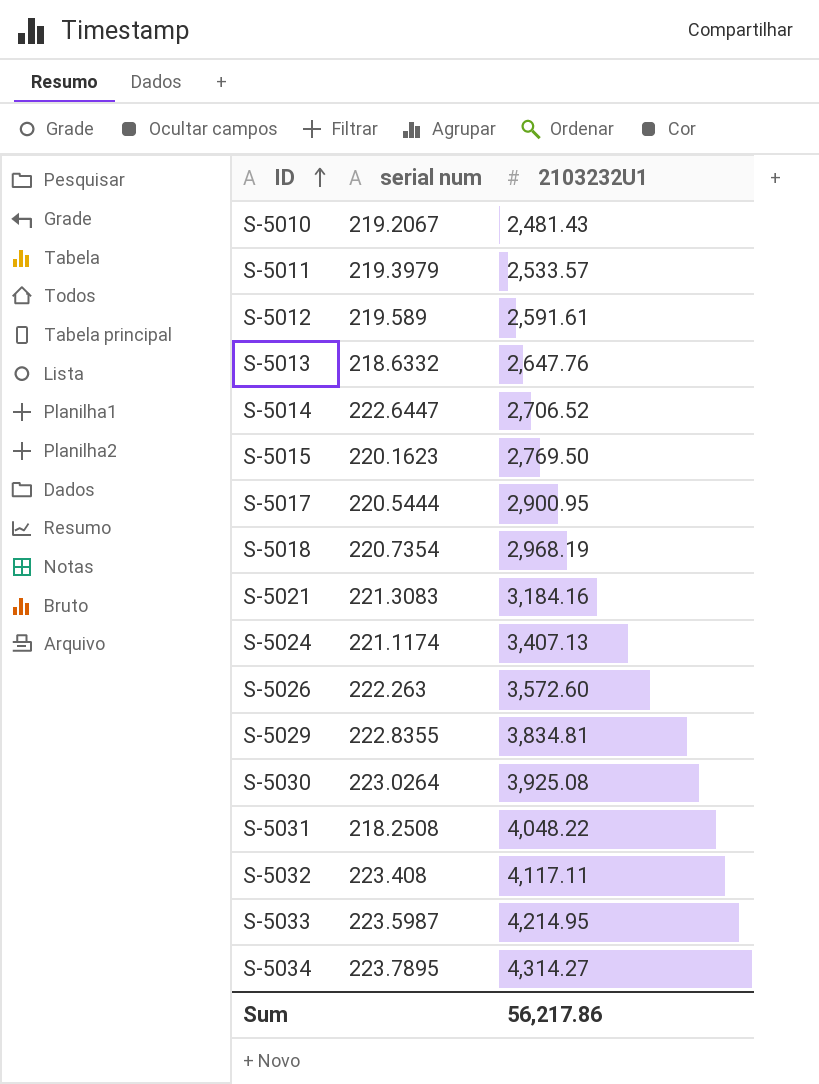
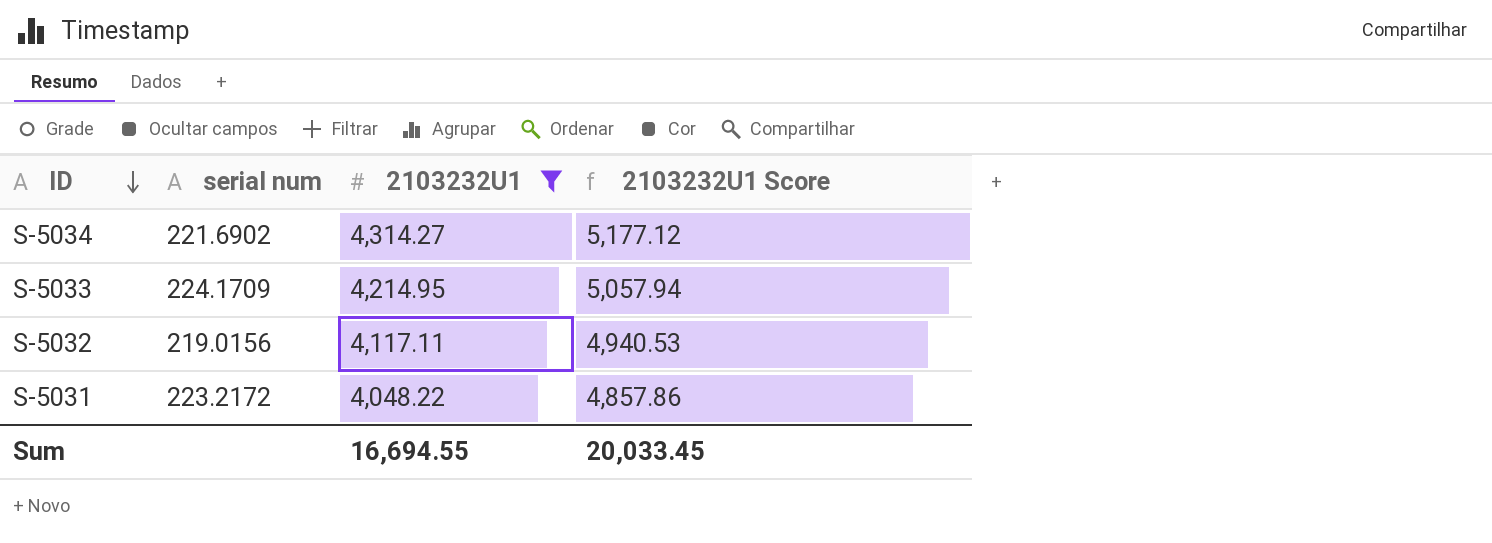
filter: none -> 2103232U1 >= 4,048.22
row order: ID ascending -> ID descending
column 2103232U1 Score | formula: none -> [2103232U1] * 1.2
S-5034 | serial num: 223.7895 -> 221.6902
S-5033 | serial num: 223.5987 -> 224.1709
S-5032 | serial num: 223.408 -> 219.0156
S-5031 | serial num: 218.2508 -> 223.2172
Sum | 2103232U1: 56,217.86 -> 16,694.55

